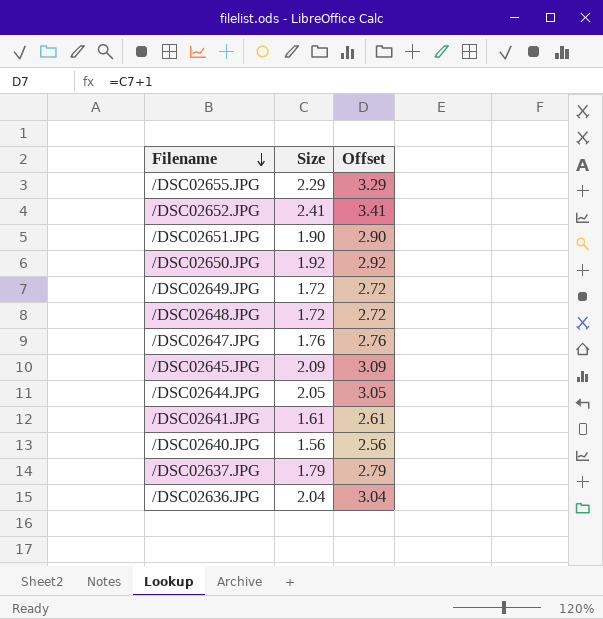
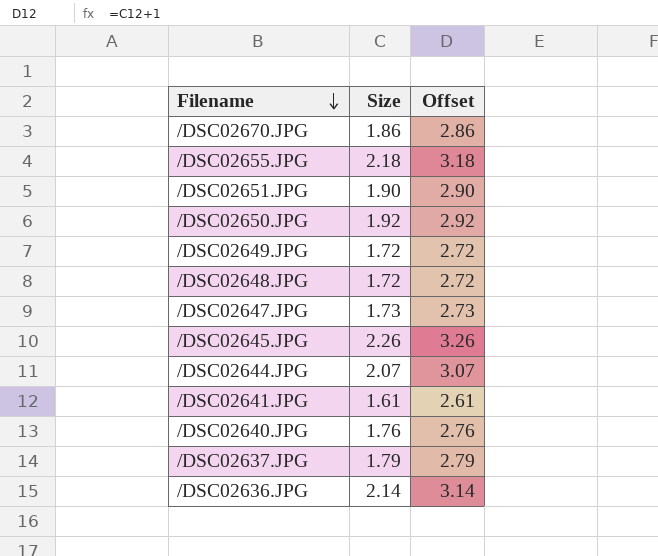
row /DSC02652.JPG: 2.41 | 3.41 -> none
row /DSC02670.JPG: none -> 1.86 | 2.86
/DSC02655.JPG | Size: 2.29 -> 2.18
/DSC02655.JPG | Offset: 3.29 -> 3.18
/DSC02647.JPG | Size: 1.76 -> 1.73
/DSC02647.JPG | Offset: 2.76 -> 2.73
/DSC02645.JPG | Size: 2.09 -> 2.26
/DSC02645.JPG | Offset: 3.09 -> 3.26
/DSC02644.JPG | Size: 2.05 -> 2.07
/DSC02644.JPG | Offset: 3.05 -> 3.07
/DSC02640.JPG | Size: 1.56 -> 1.76
/DSC02640.JPG | Offset: 2.56 -> 2.76
/DSC02636.JPG | Size: 2.04 -> 2.14
/DSC02636.JPG | Offset: 3.04 -> 3.14

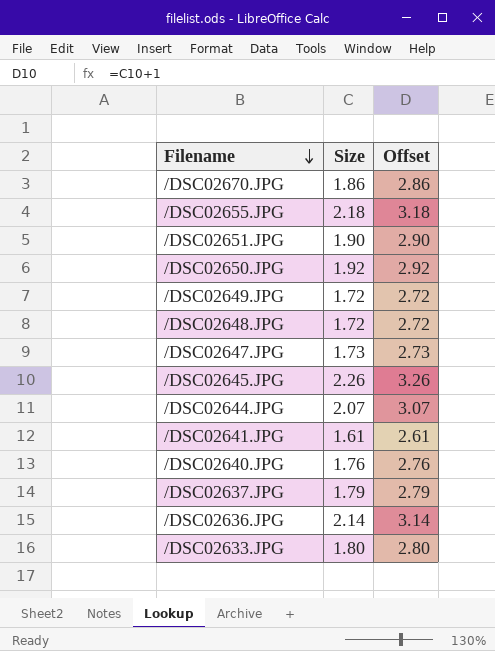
row /DSC02633.JPG: none -> 1.80 | 2.80

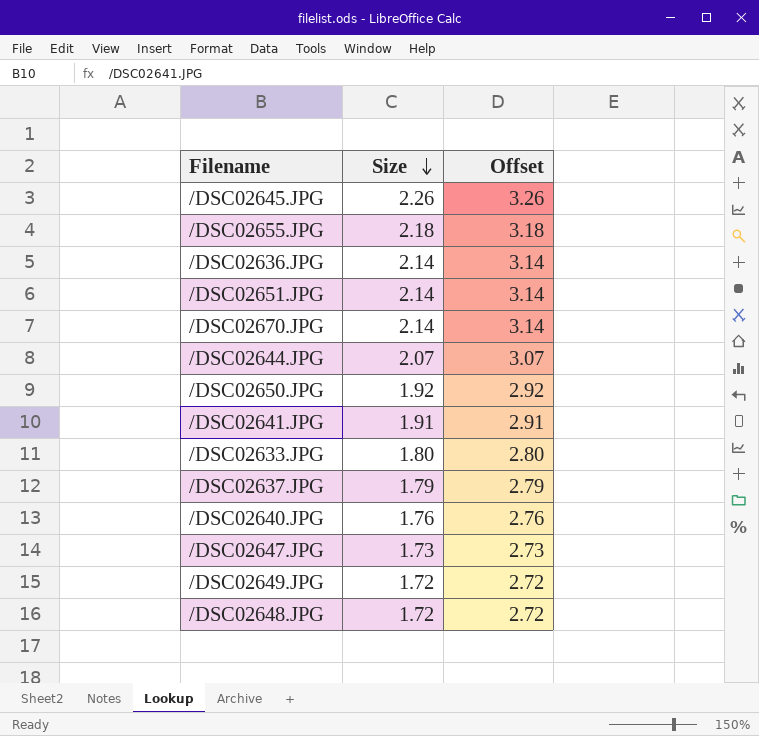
row order: Filename descending -> Size descending
/DSC02651.JPG | Size: 1.90 -> 2.14
/DSC02651.JPG | Offset: 2.90 -> 3.14
/DSC02670.JPG | Size: 1.86 -> 2.14
/DSC02670.JPG | Offset: 2.86 -> 3.14
/DSC02641.JPG | Size: 1.61 -> 1.91
/DSC02641.JPG | Offset: 2.61 -> 2.91

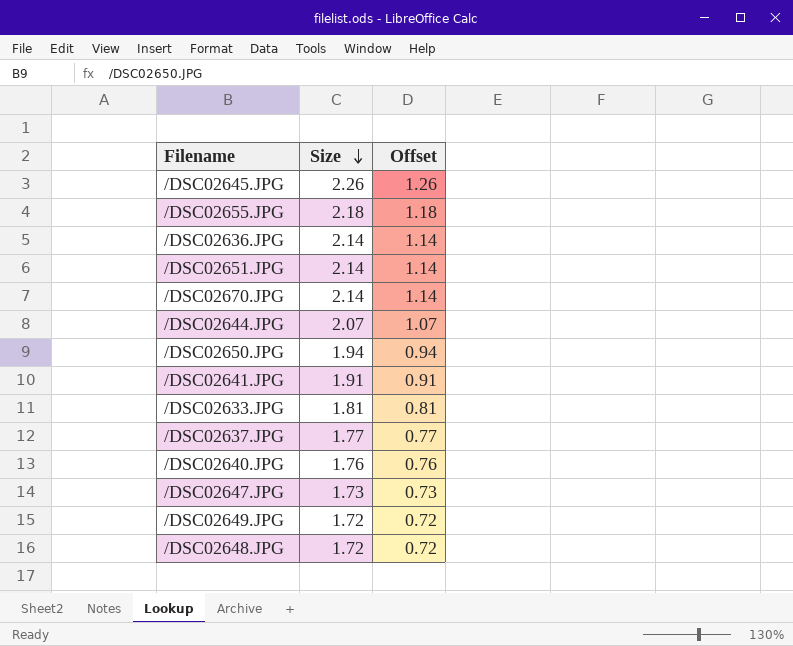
column Offset | formula: [Size] + 1 -> [Size] - 1
/DSC02650.JPG | Size: 1.92 -> 1.94
/DSC02633.JPG | Size: 1.80 -> 1.81
/DSC02637.JPG | Size: 1.79 -> 1.77

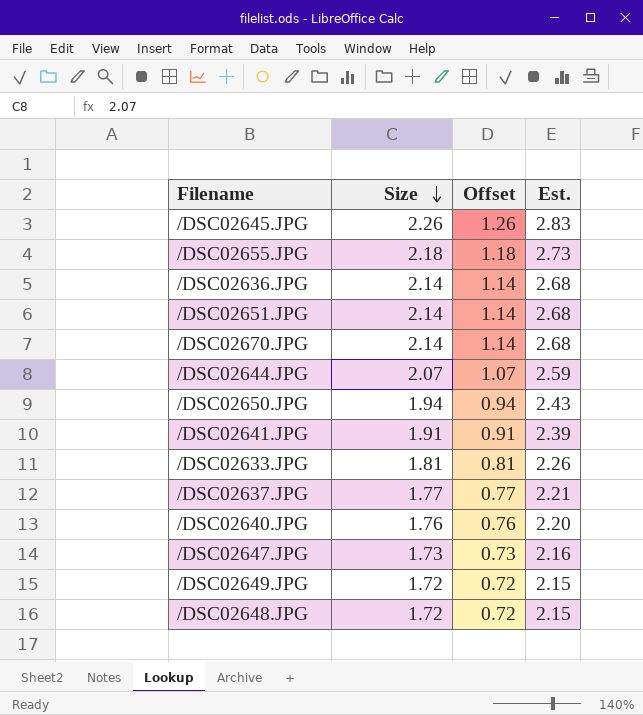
column Est. | formula: none -> [Size] * 1.25

